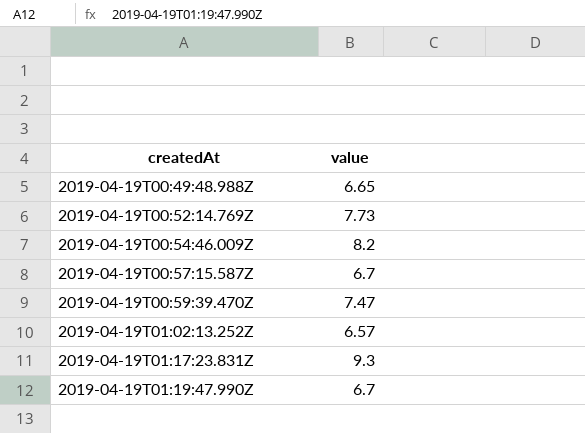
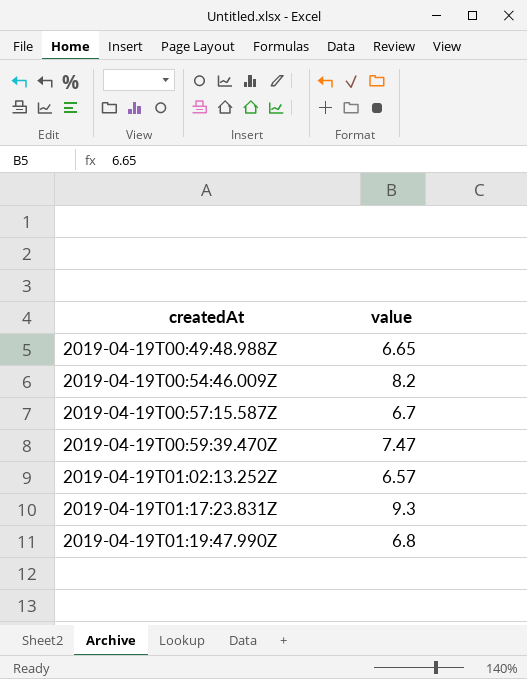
row 2019-04-19T00:52:14.769Z: 7.73 -> none
2019-04-19T01:19:47.990Z | value: 6.7 -> 6.8

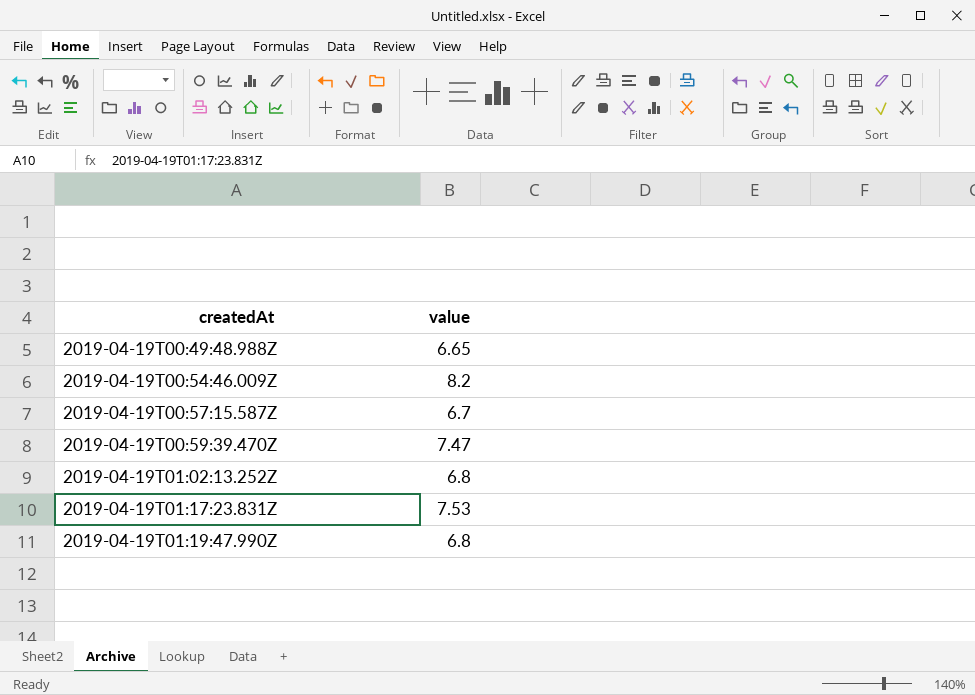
2019-04-19T01:02:13.252Z | value: 6.57 -> 6.8
2019-04-19T01:17:23.831Z | value: 9.3 -> 7.53

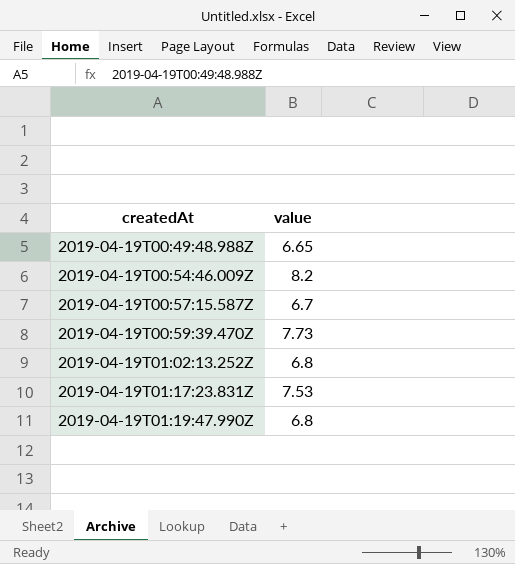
2019-04-19T00:59:39.470Z | value: 7.47 -> 7.73

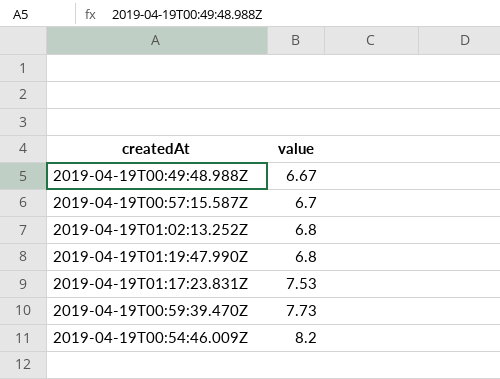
row order: createdAt ascending -> value ascending
2019-04-19T00:49:48.988Z | value: 6.65 -> 6.67

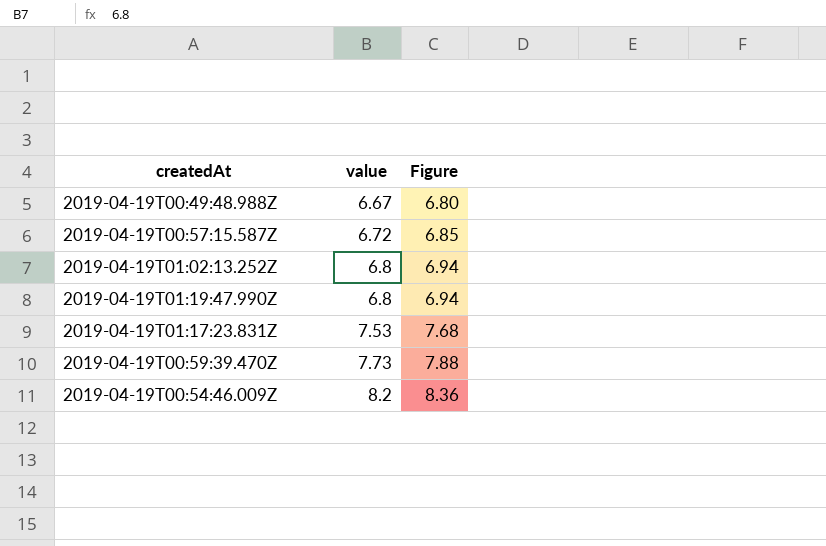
column Figure | formula: none -> [value] * 1.02
2019-04-19T00:57:15.587Z | value: 6.7 -> 6.72

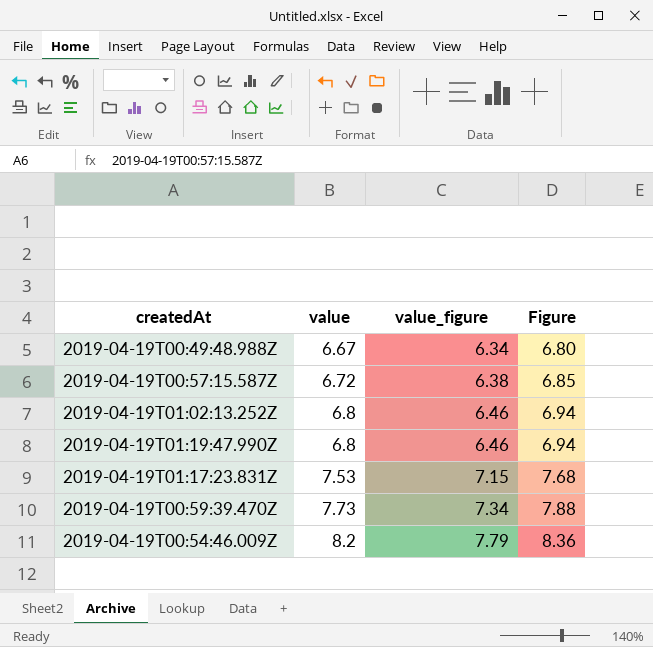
column value_figure | formula: none -> [value] * 0.95

